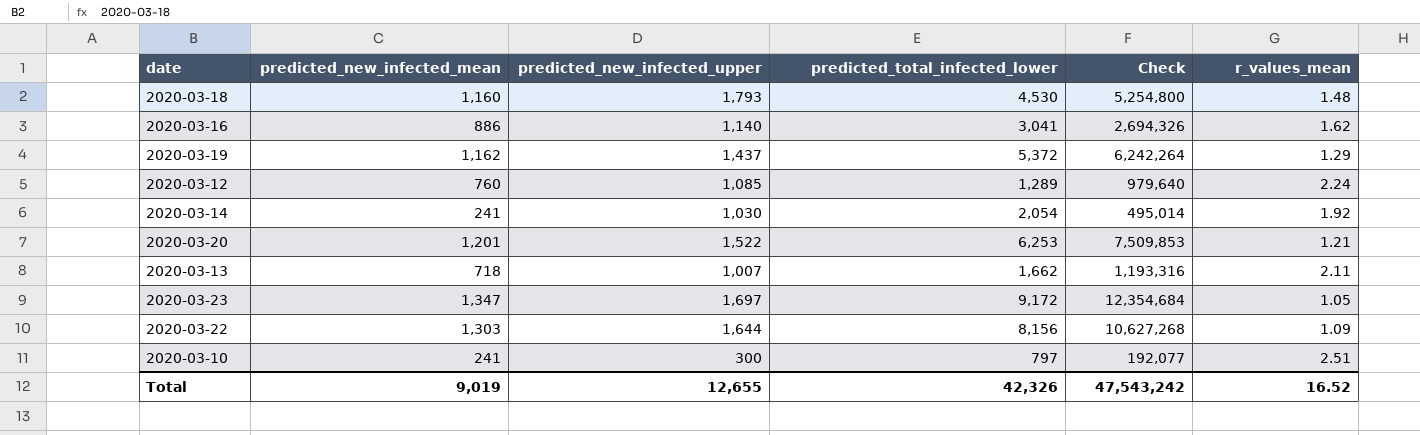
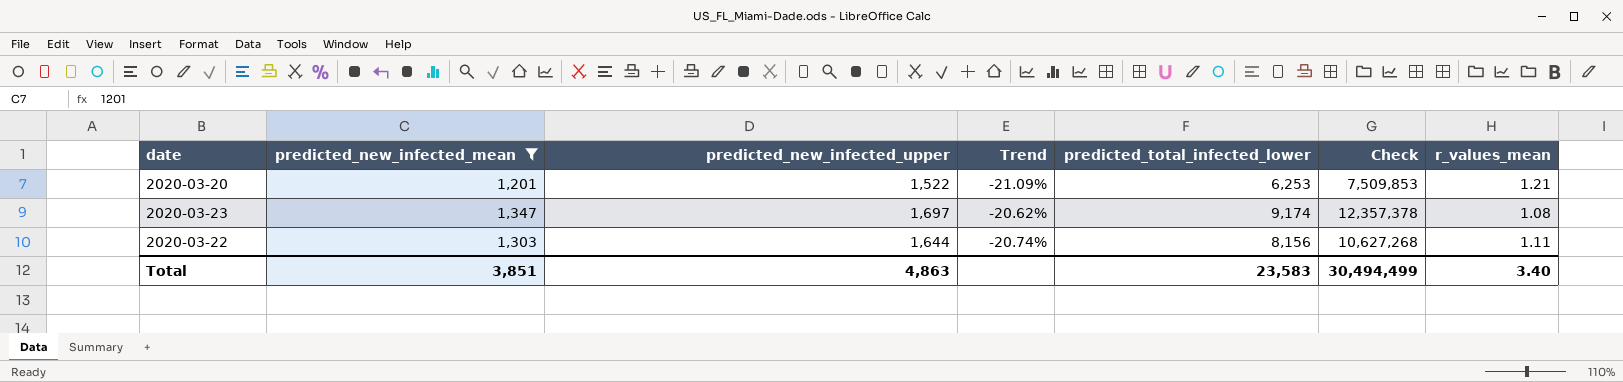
filter: none -> predicted_new_infected_mean >= 1,201
column Trend | formula: none -> ([predicted_new_infected_mean] - [predicted_new_infected_upper]) / [predicted_new_infected_upper]
2020-03-23 | predicted_total_infected_lower: 9,172 -> 9,174
2020-03-23 | Check: 12,354,684 -> 12,357,378
2020-03-23 | r_values_mean: 1.05 -> 1.08
2020-03-22 | r_values_mean: 1.09 -> 1.11
Total | predicted_new_infected_mean: 9,019 -> 3,851
Total | predicted_new_infected_upper: 12,655 -> 4,863
Total | predicted_total_infected_lower: 42,326 -> 23,583
Total | Check: 47,543,242 -> 30,494,499
Total | r_values_mean: 16.52 -> 3.40

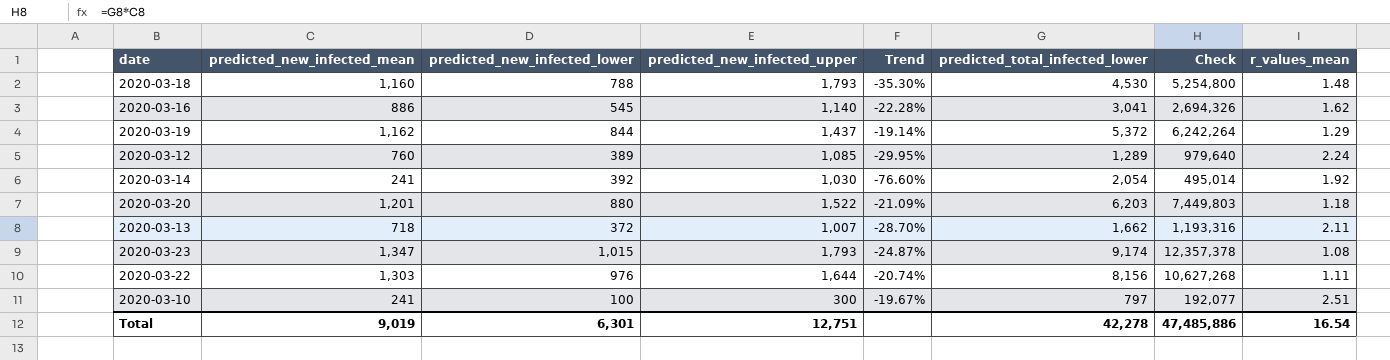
filter: predicted_new_infected_mean >= 1,201 -> none
column predicted_new_infected_lower | position: none -> 3
2020-03-20 | predicted_total_infected_lower: 6,253 -> 6,203
2020-03-20 | Check: 7,509,853 -> 7,449,803
2020-03-20 | r_values_mean: 1.21 -> 1.18
2020-03-23 | predicted_new_infected_upper: 1,697 -> 1,793
2020-03-23 | Trend: -20.62% -> -24.87%
Total | predicted_new_infected_mean: 3,851 -> 9,019
Total | predicted_new_infected_upper: 4,863 -> 12,751
Total | predicted_total_infected_lower: 23,583 -> 42,278
Total | Check: 30,494,499 -> 47,485,886
Total | r_values_mean: 3.40 -> 16.54

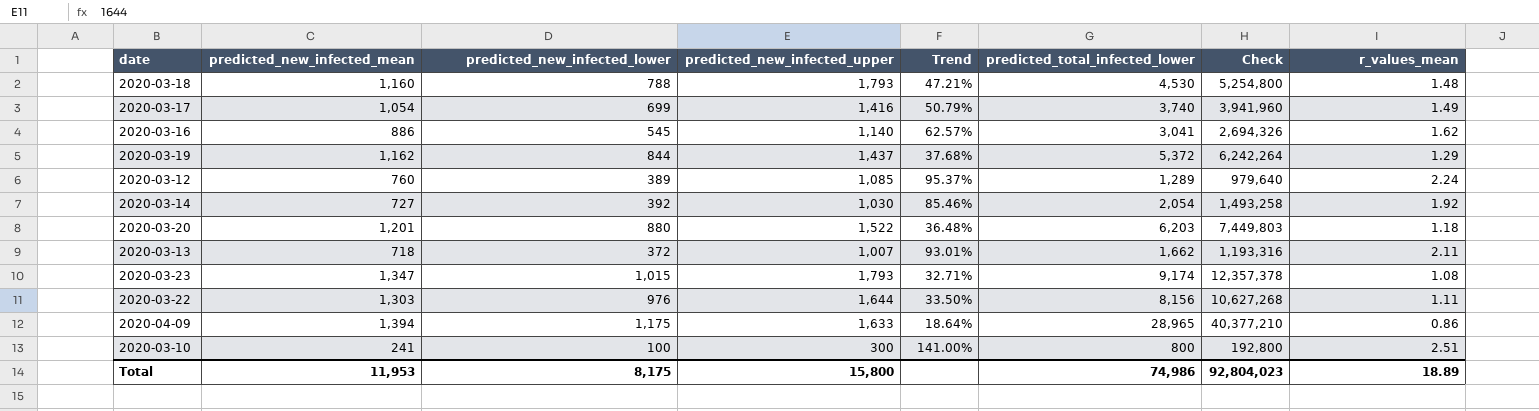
column Trend | formula: ([predicted_new_infected_mean] - [predicted_new_infected_upper]) / [predicted_new_infected_upper] -> ([predicted_new_infected_mean] - [predicted_new_infected_lower]) / [predicted_new_infected_lower]
row 2020-03-17: none -> 1,054 | 699 | 1,416 | 50.79% | 3,740 | 3,941,960 | 1.49
2020-03-14 | predicted_new_infected_mean: 241 -> 727
2020-03-14 | Check: 495,014 -> 1,493,258
row 2020-04-09: none -> 1,394 | 1,175 | 1,633 | 18.64% | 28,965 | 40,377,210 | 0.86
2020-03-10 | predicted_total_infected_lower: 797 -> 800
2020-03-10 | Check: 192,077 -> 192,800
Total | predicted_new_infected_mean: 9,019 -> 11,953
Total | predicted_new_infected_lower: 6,301 -> 8,175
Total | predicted_new_infected_upper: 12,751 -> 15,800
Total | predicted_total_infected_lower: 42,278 -> 74,986
Total | Check: 47,485,886 -> 92,804,023
Total | r_values_mean: 16.54 -> 18.89

